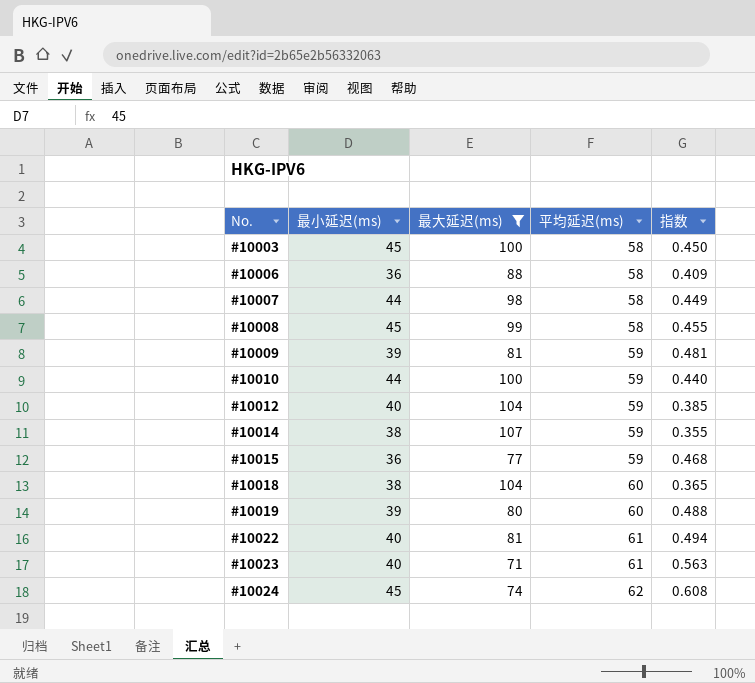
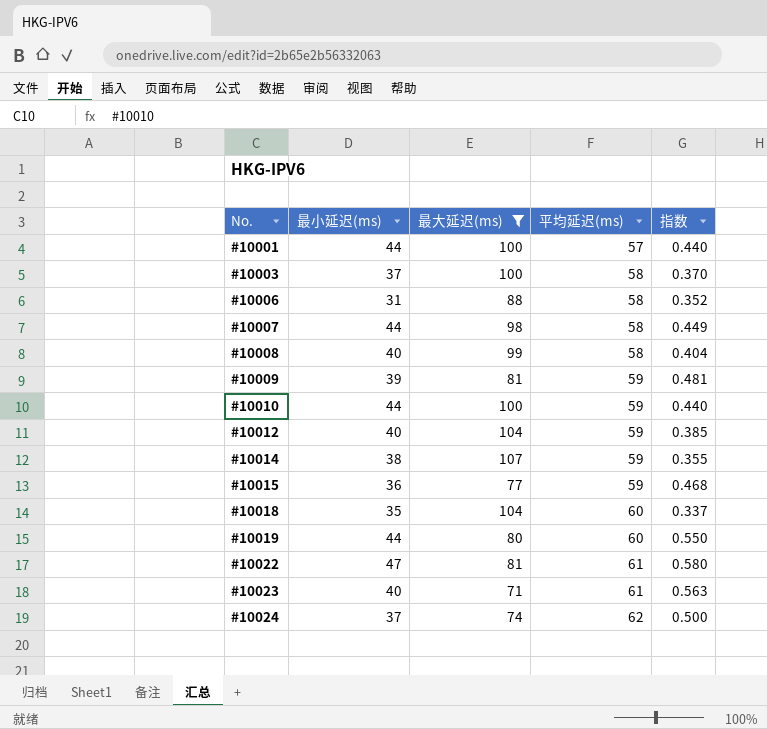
row #10001: none -> 44 | 100 | 57 | 0.440
#10003 | 最小延迟(ms): 45 -> 37
#10003 | 指数: 0.450 -> 0.370
#10006 | 最小延迟(ms): 36 -> 31
#10006 | 指数: 0.409 -> 0.352
#10008 | 最小延迟(ms): 45 -> 40
#10008 | 指数: 0.455 -> 0.404
#10018 | 最小延迟(ms): 38 -> 35
#10018 | 指数: 0.365 -> 0.337
#10019 | 最小延迟(ms): 39 -> 44
#10019 | 指数: 0.488 -> 0.550
#10022 | 最小延迟(ms): 40 -> 47
#10022 | 指数: 0.494 -> 0.580
#10024 | 最小延迟(ms): 45 -> 37
#10024 | 指数: 0.608 -> 0.500

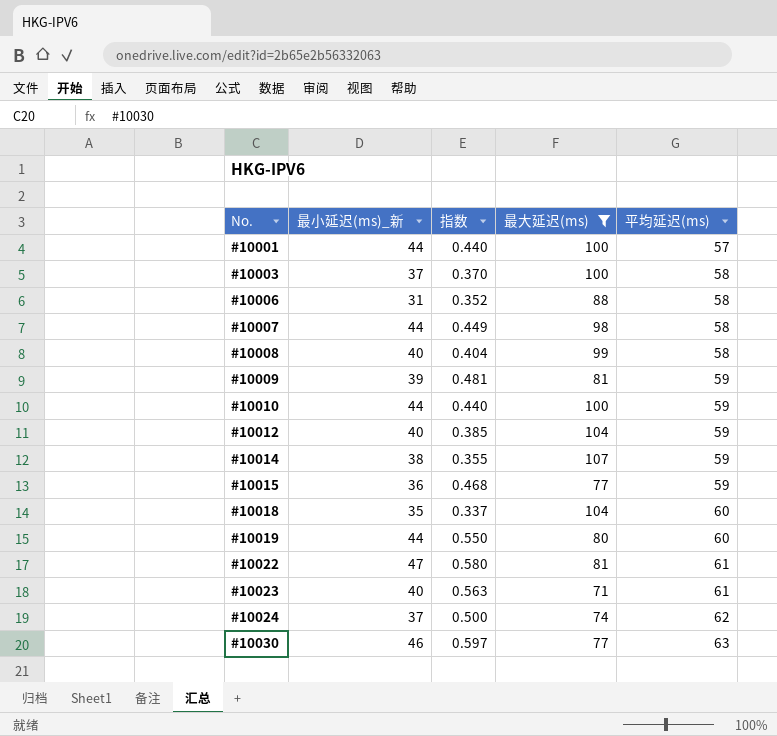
column name: 最小延迟(ms) -> 最小延迟(ms)_新
column 指数 | position: 5 -> 3
row #10030: none -> 46 | 0.597 | 77 | 63

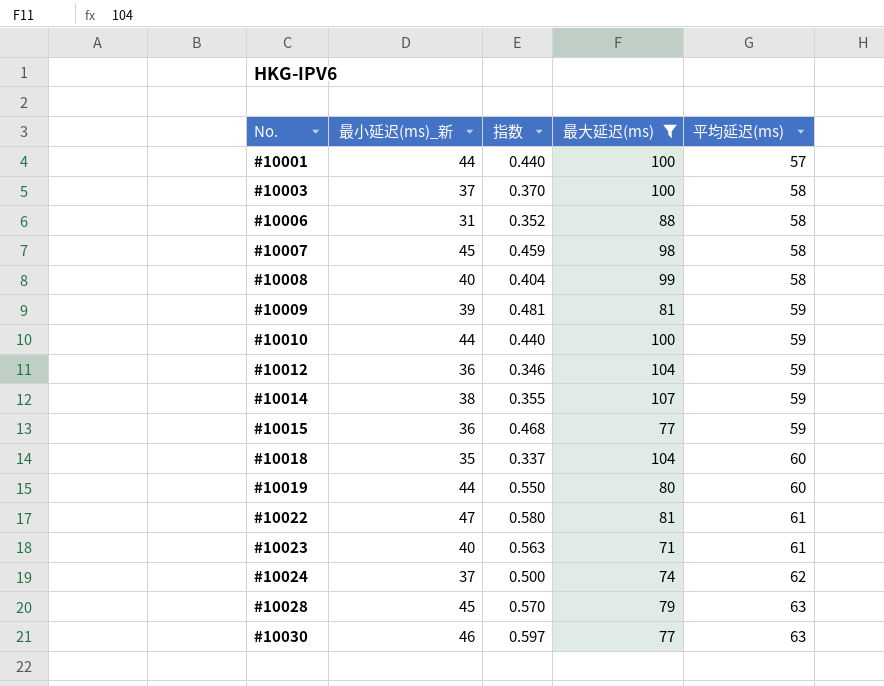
#10007 | 最小延迟(ms)_新: 44 -> 45
#10007 | 指数: 0.449 -> 0.459
#10012 | 最小延迟(ms)_新: 40 -> 36
#10012 | 指数: 0.385 -> 0.346
row #10028: none -> 45 | 0.570 | 79 | 63

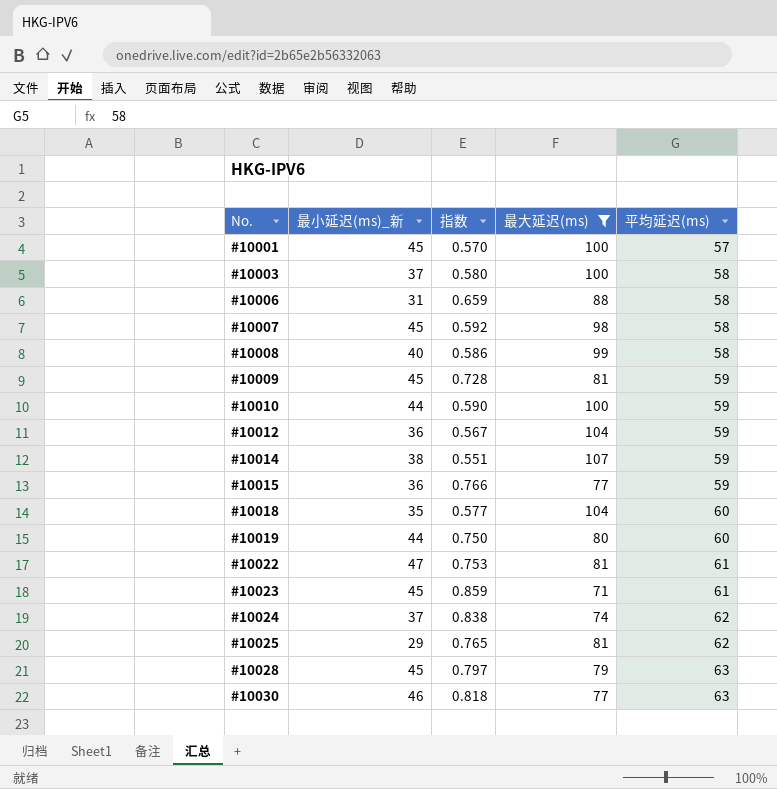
column 指数 | formula: [最小延迟(ms)_新] / [最大延迟(ms)] -> [平均延迟(ms)] / [最大延迟(ms)]
#10001 | 最小延迟(ms)_新: 44 -> 45
#10009 | 最小延迟(ms)_新: 39 -> 45
#10023 | 最小延迟(ms)_新: 40 -> 45
row #10025: none -> 29 | 0.765 | 81 | 62

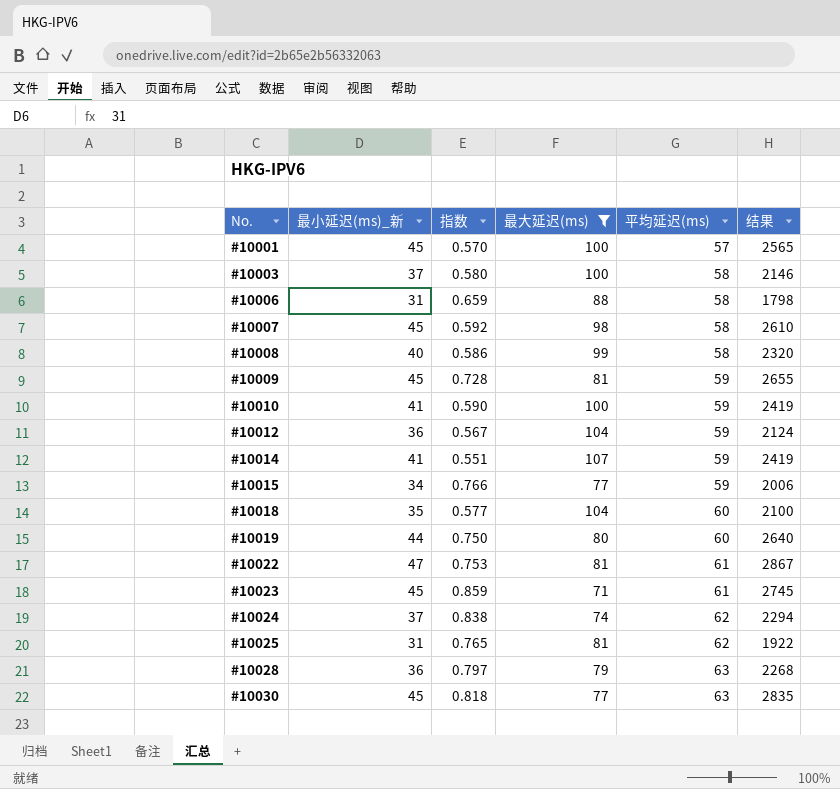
column 结果 | formula: none -> [最小延迟(ms)_新] * [平均延迟(ms)]
#10010 | 最小延迟(ms)_新: 44 -> 41
#10014 | 最小延迟(ms)_新: 38 -> 41
#10015 | 最小延迟(ms)_新: 36 -> 34
#10025 | 最小延迟(ms)_新: 29 -> 31
#10028 | 最小延迟(ms)_新: 45 -> 36
#10030 | 最小延迟(ms)_新: 46 -> 45

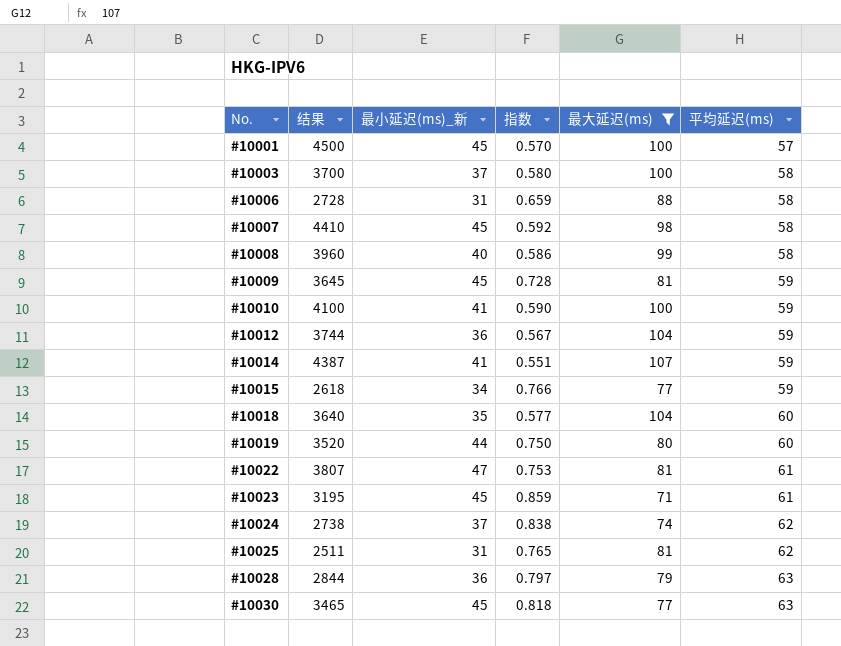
column 结果 | formula: [最小延迟(ms)_新] * [平均延迟(ms)] -> [最小延迟(ms)_新] * [最大延迟(ms)]
column 结果 | position: 6 -> 2

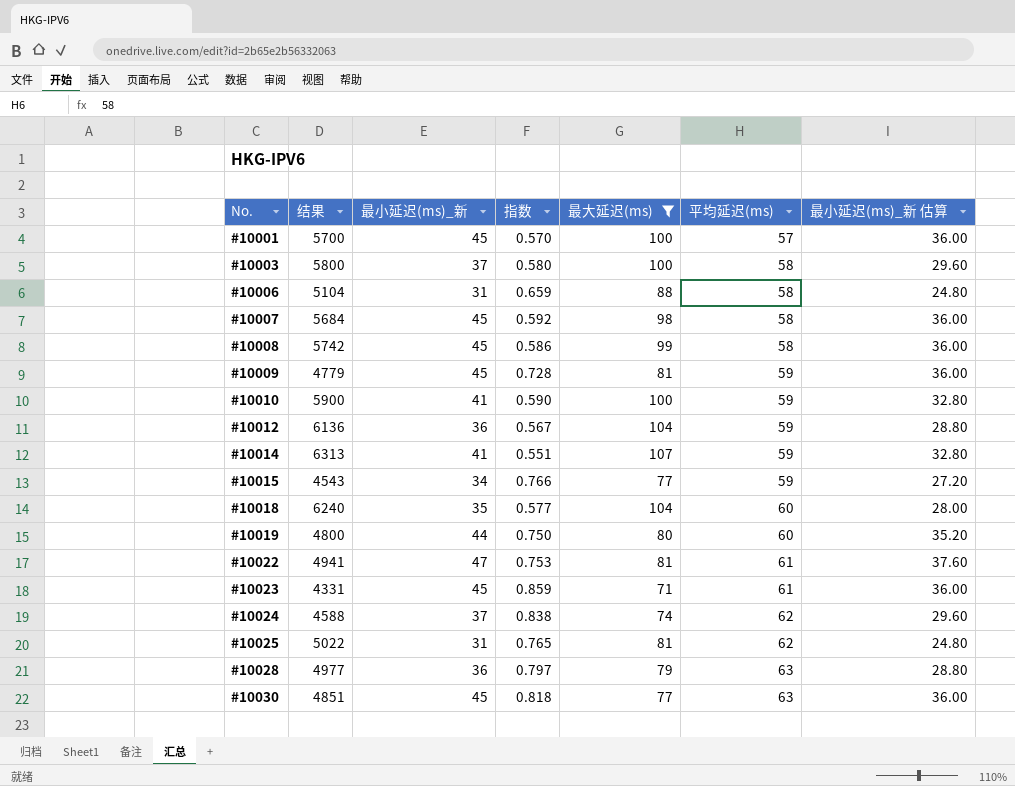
column 结果 | formula: [最小延迟(ms)_新] * [最大延迟(ms)] -> [最大延迟(ms)] * [平均延迟(ms)]
column 最小延迟(ms)_新 估算 | formula: none -> [最小延迟(ms)_新] * 0.8
#10008 | 最小延迟(ms)_新: 40 -> 45

